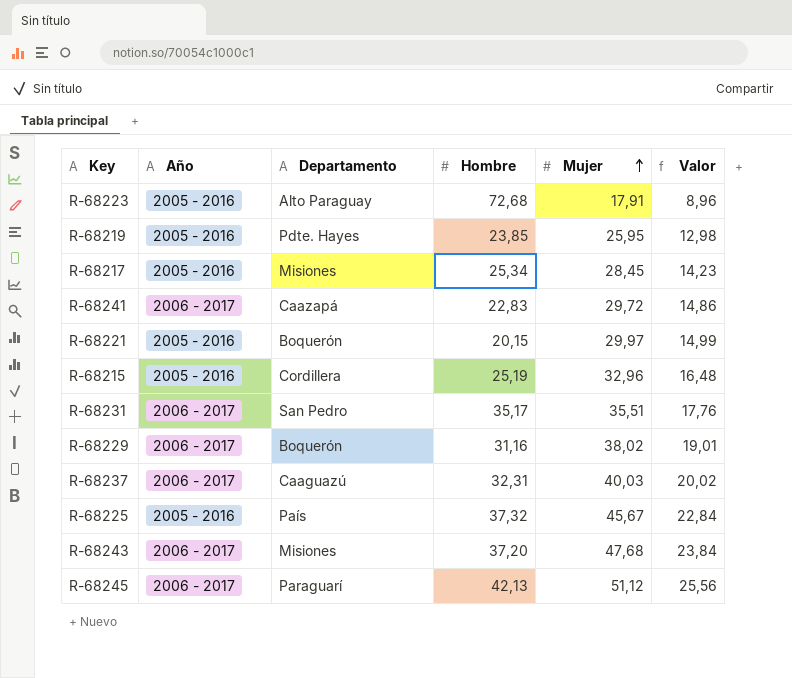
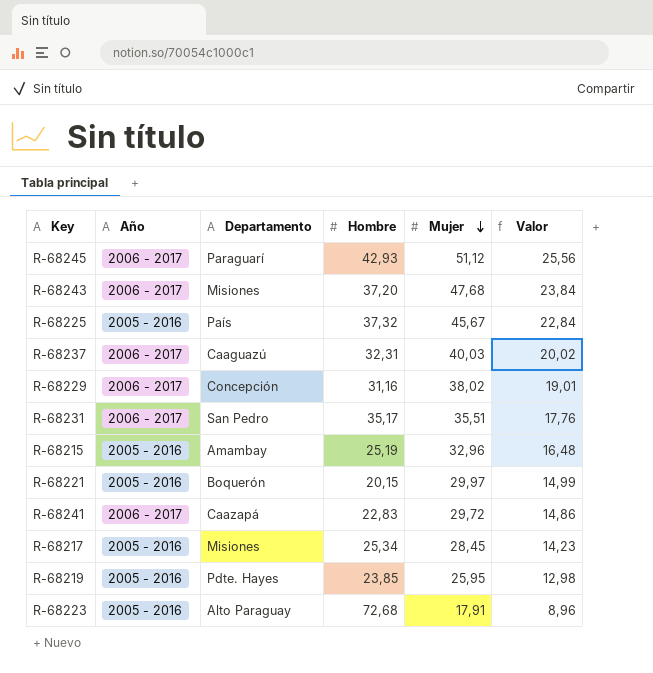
row order: Mujer ascending -> Mujer descending
R-68245 | Hombre: 42,13 -> 42,93
R-68229 | Departamento: Boquerón -> Concepción
R-68215 | Departamento: Cordillera -> Amambay

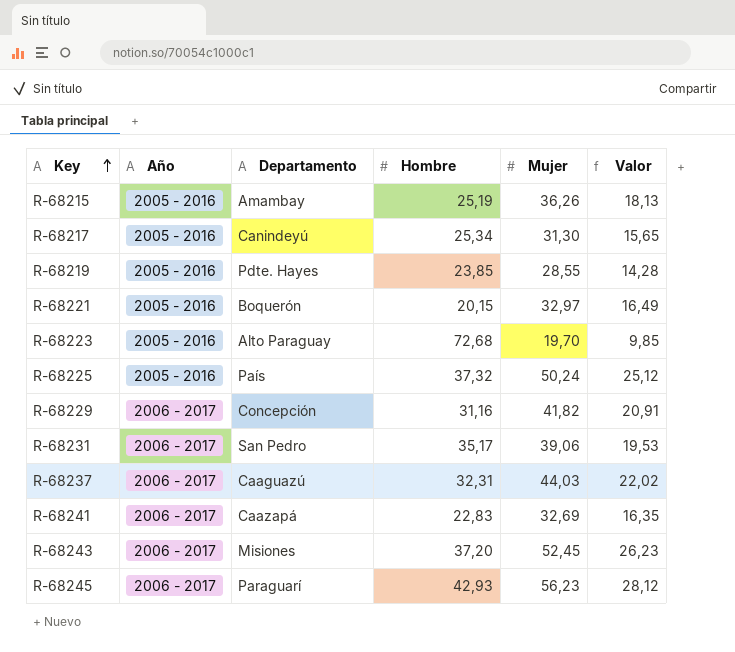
row order: Mujer descending -> Key ascending
R-68215 | Mujer: 32,96 -> 36,26
R-68215 | Valor: 16,48 -> 18,13
R-68217 | Departamento: Misiones -> Canindeyú
R-68217 | Mujer: 28,45 -> 31,30
R-68217 | Valor: 14,23 -> 15,65
R-68219 | Mujer: 25,95 -> 28,55
R-68219 | Valor: 12,98 -> 14,28
R-68221 | Mujer: 29,97 -> 32,97
R-68221 | Valor: 14,99 -> 16,49
R-68223 | Mujer: 17,91 -> 19,70
R-68223 | Valor: 8,96 -> 9,85
R-68225 | Mujer: 45,67 -> 50,24
R-68225 | Valor: 22,84 -> 25,12
R-68229 | Mujer: 38,02 -> 41,82
R-68229 | Valor: 19,01 -> 20,91
R-68231 | Mujer: 35,51 -> 39,06
R-68231 | Valor: 17,76 -> 19,53
R-68237 | Mujer: 40,03 -> 44,03
R-68237 | Valor: 20,02 -> 22,02
R-68241 | Mujer: 29,72 -> 32,69
R-68241 | Valor: 14,86 -> 16,35
R-68243 | Mujer: 47,68 -> 52,45
R-68243 | Valor: 23,84 -> 26,23
R-68245 | Mujer: 51,12 -> 56,23
R-68245 | Valor: 25,56 -> 28,12

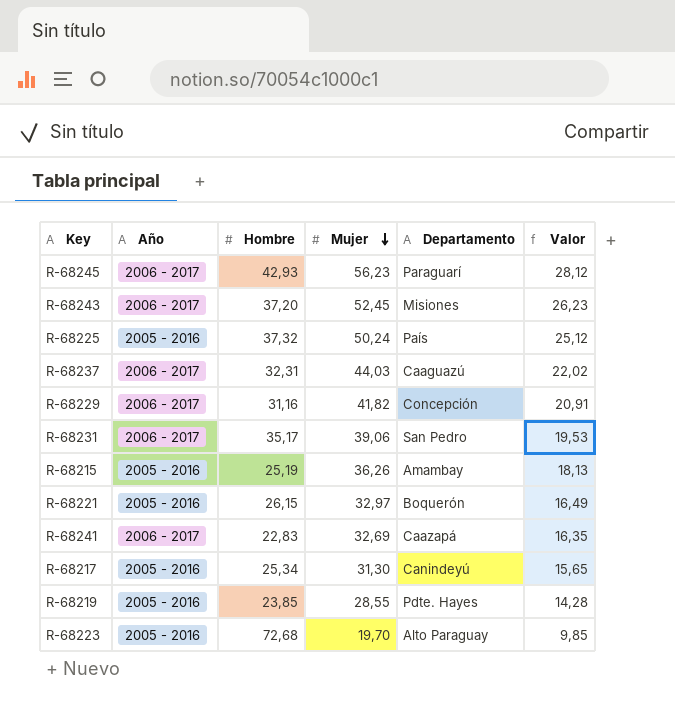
row order: Key ascending -> Mujer descending
column Departamento | position: 3 -> 5
R-68221 | Hombre: 20,15 -> 26,15

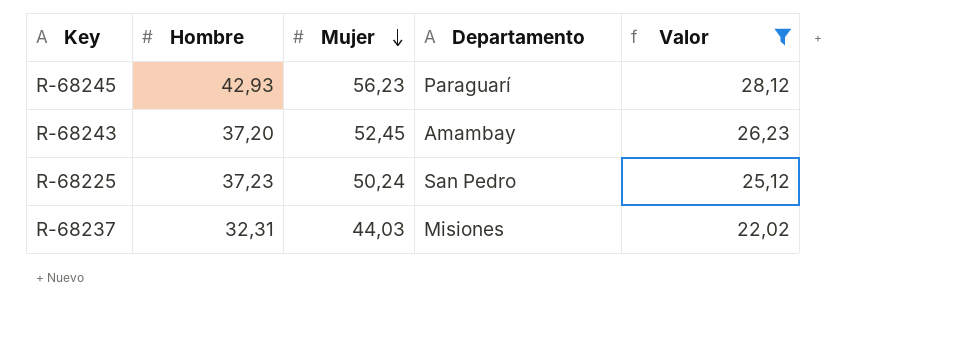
filter: none -> Valor >= 22,02
column Año | position: 2 -> none
R-68243 | Departamento: Misiones -> Amambay
R-68225 | Hombre: 37,32 -> 37,23
R-68225 | Departamento: País -> San Pedro
R-68237 | Departamento: Caaguazú -> Misiones

